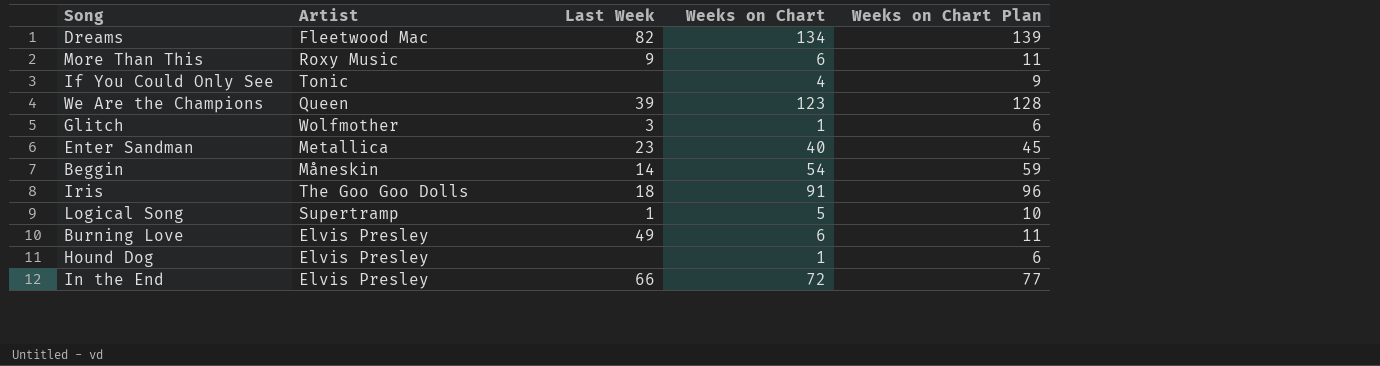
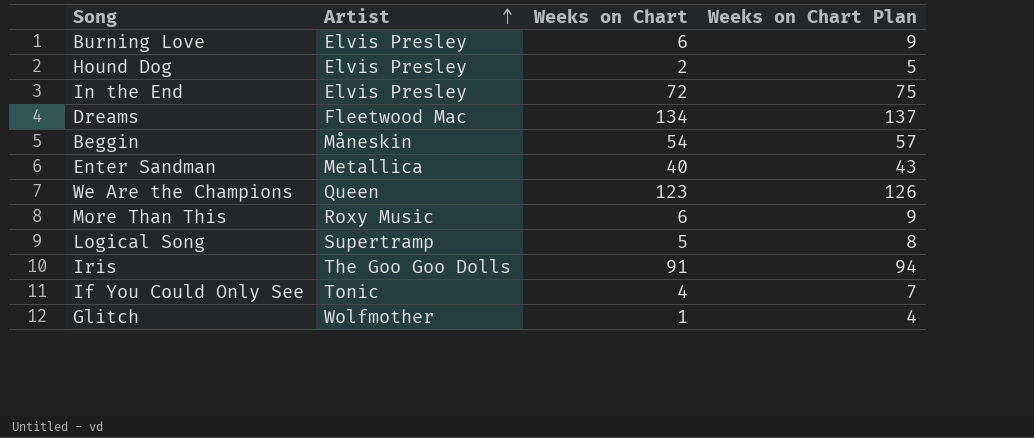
row order: none -> Artist ascending
column Last Week | position: 3 -> none
column Weeks on Chart Plan | formula: [Weeks on Chart] + 5 -> [Weeks on Chart] + 3
Hound Dog | Weeks on Chart: 1 -> 2

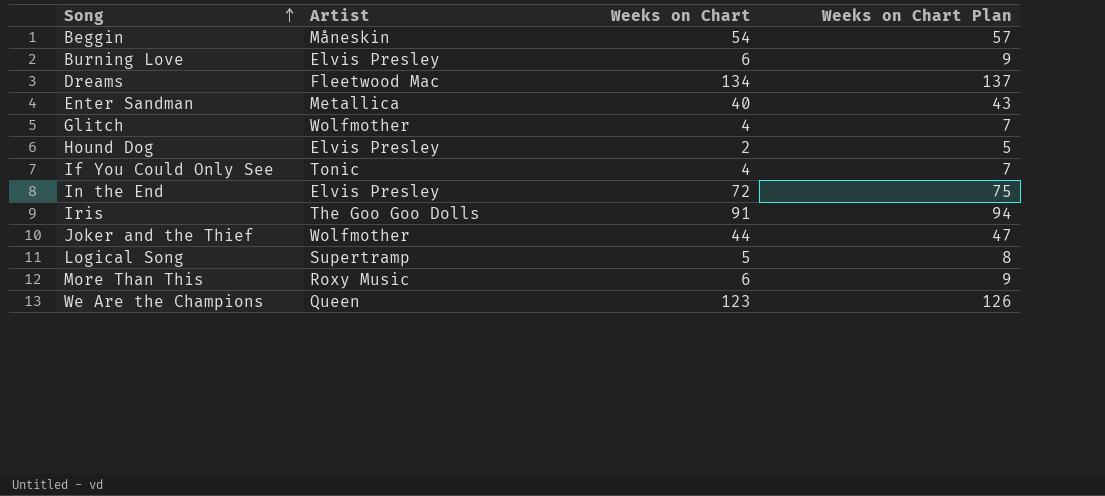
row order: Artist ascending -> Song ascending
Glitch | Weeks on Chart: 1 -> 4
Glitch | Weeks on Chart Plan: 4 -> 7
row Joker and the Thief: none -> Wolfmother | 44 | 47

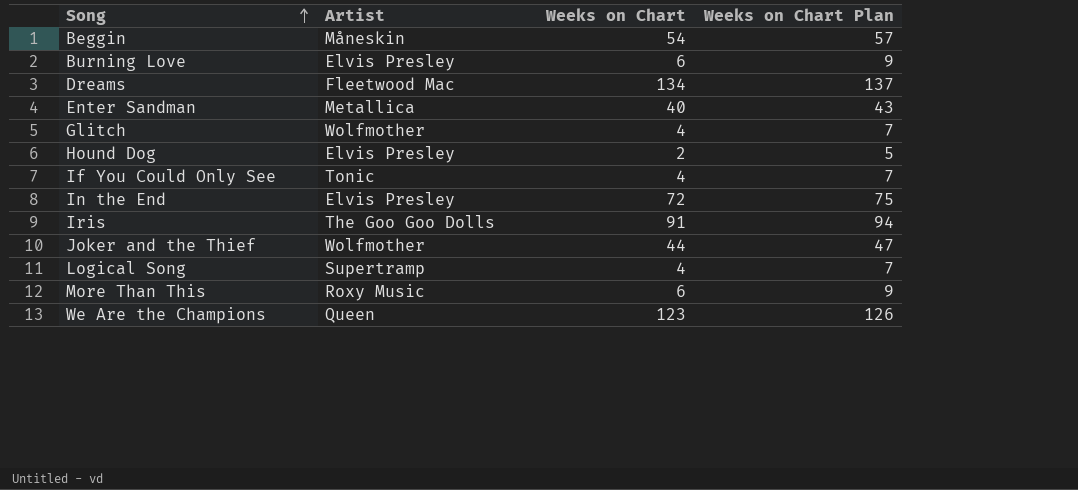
Logical Song | Weeks on Chart: 5 -> 4
Logical Song | Weeks on Chart Plan: 8 -> 7

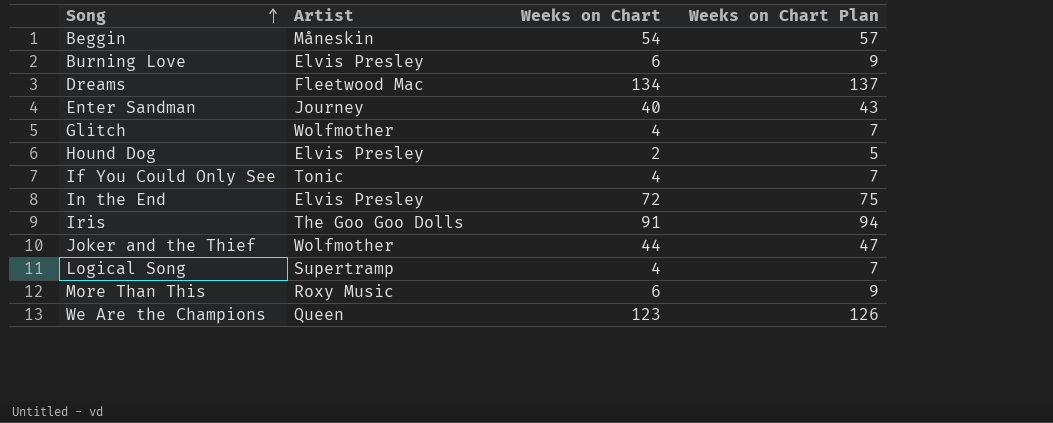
Enter Sandman | Artist: Metallica -> Journey

